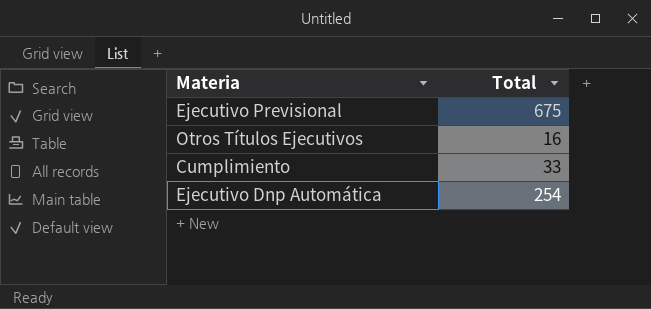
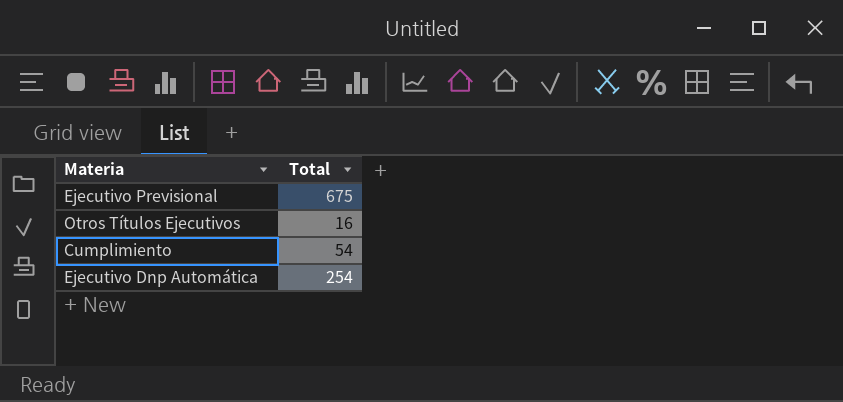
Cumplimiento | Total: 33 -> 54

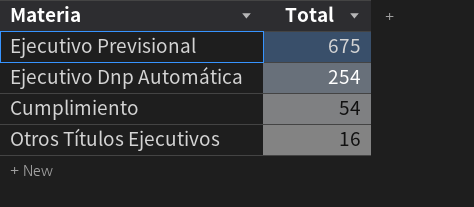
row order: none -> Total descending

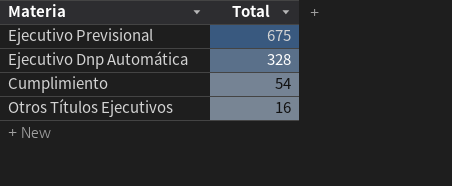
Ejecutivo Dnp Automática | Total: 254 -> 328

